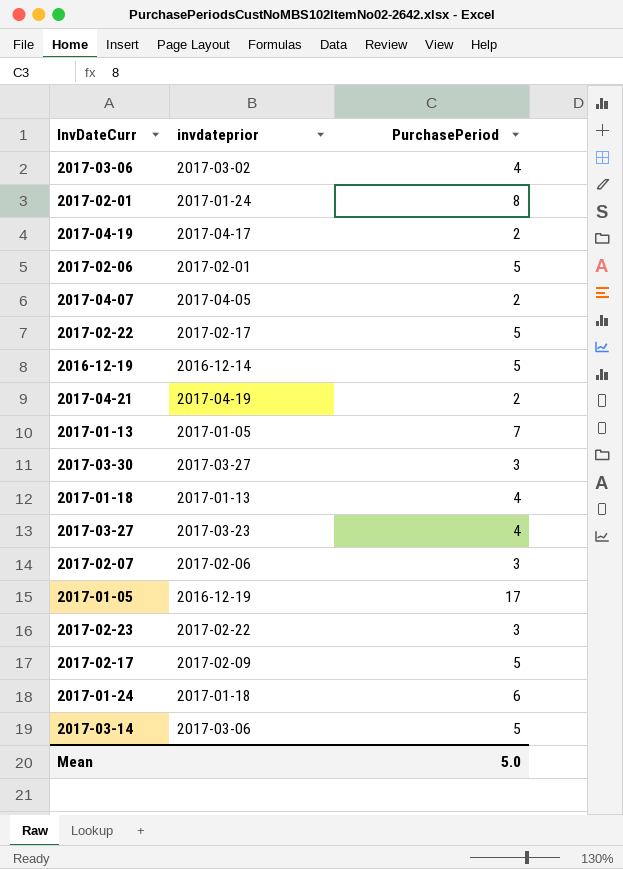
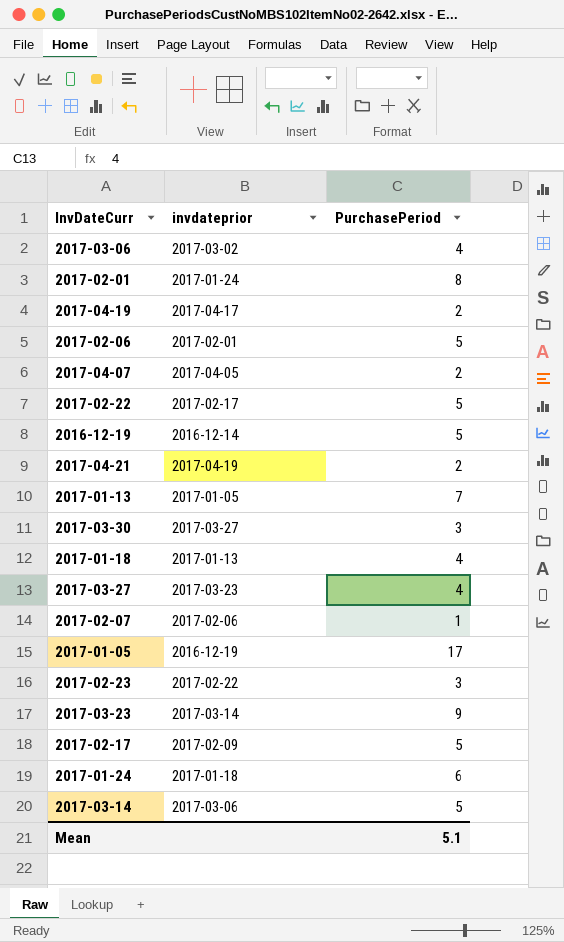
2017-02-07 | PurchasePeriod: 3 -> 1
row 2017-03-23: none -> 2017-03-14 | 9
Mean | PurchasePeriod: 5.0 -> 5.1

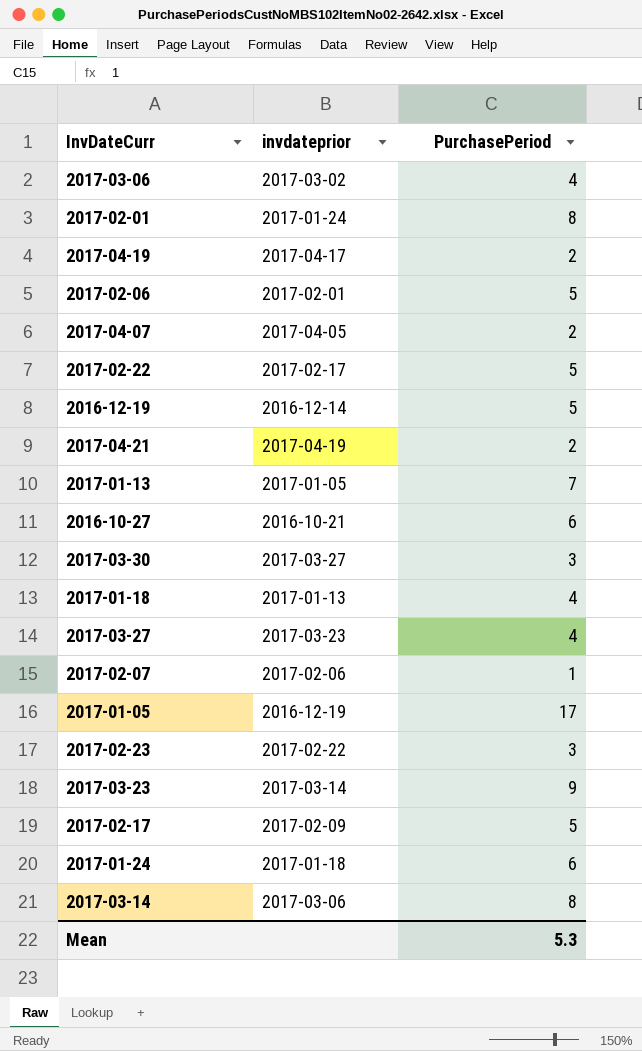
row 2016-10-27: none -> 2016-10-21 | 6
2017-03-14 | PurchasePeriod: 5 -> 8
Mean | PurchasePeriod: 5.1 -> 5.3

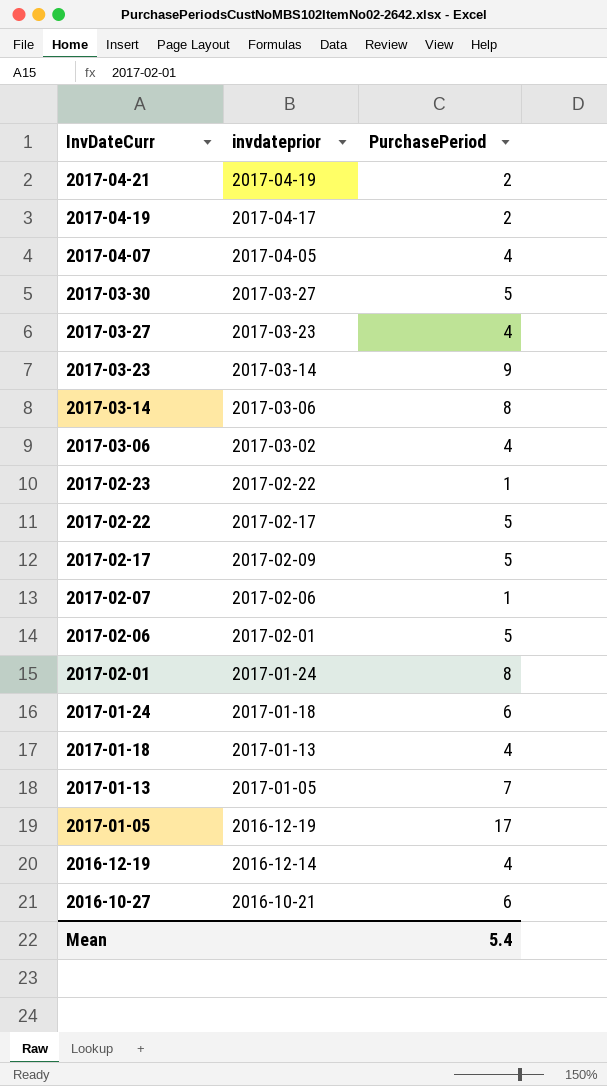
row order: none -> InvDateCurr descending
2017-04-07 | PurchasePeriod: 2 -> 4
2017-03-30 | PurchasePeriod: 3 -> 5
2017-02-23 | PurchasePeriod: 3 -> 1
2016-12-19 | PurchasePeriod: 5 -> 4
Mean | PurchasePeriod: 5.3 -> 5.4

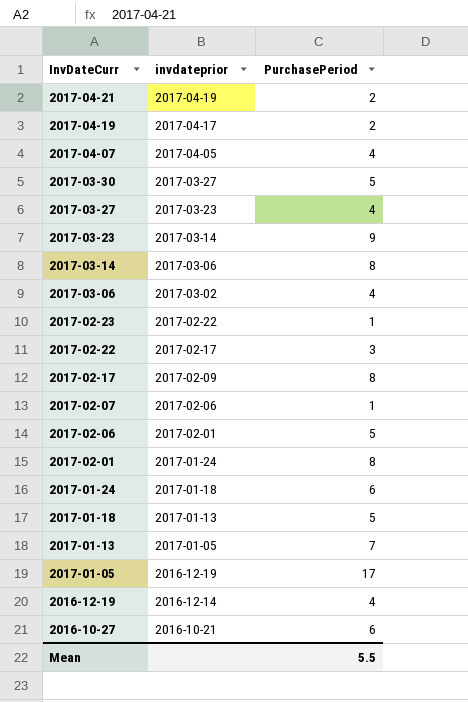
2017-02-22 | PurchasePeriod: 5 -> 3
2017-02-17 | PurchasePeriod: 5 -> 8
2017-01-18 | PurchasePeriod: 4 -> 5
Mean | PurchasePeriod: 5.4 -> 5.5

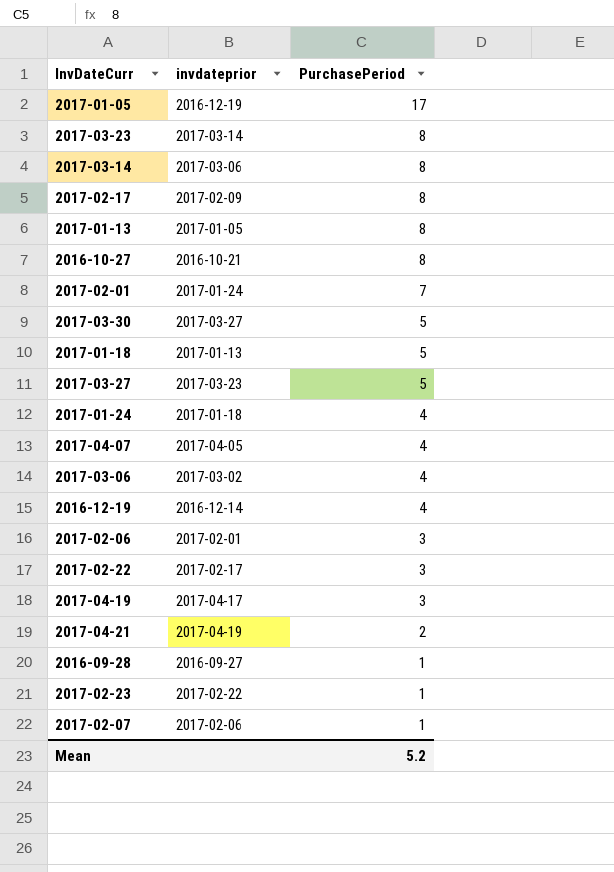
row order: InvDateCurr descending -> PurchasePeriod descending
2017-03-23 | PurchasePeriod: 9 -> 8
2017-01-13 | PurchasePeriod: 7 -> 8
2016-10-27 | PurchasePeriod: 6 -> 8
2017-02-01 | PurchasePeriod: 8 -> 7
2017-03-27 | PurchasePeriod: 4 -> 5
2017-01-24 | PurchasePeriod: 6 -> 4
2017-02-06 | PurchasePeriod: 5 -> 3
2017-04-19 | PurchasePeriod: 2 -> 3
row 2016-09-28: none -> 2016-09-27 | 1
Mean | PurchasePeriod: 5.5 -> 5.2

